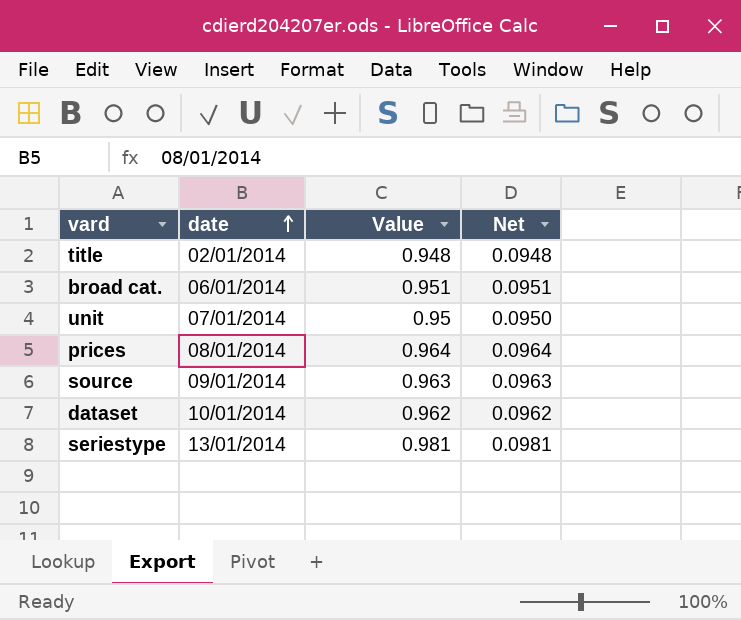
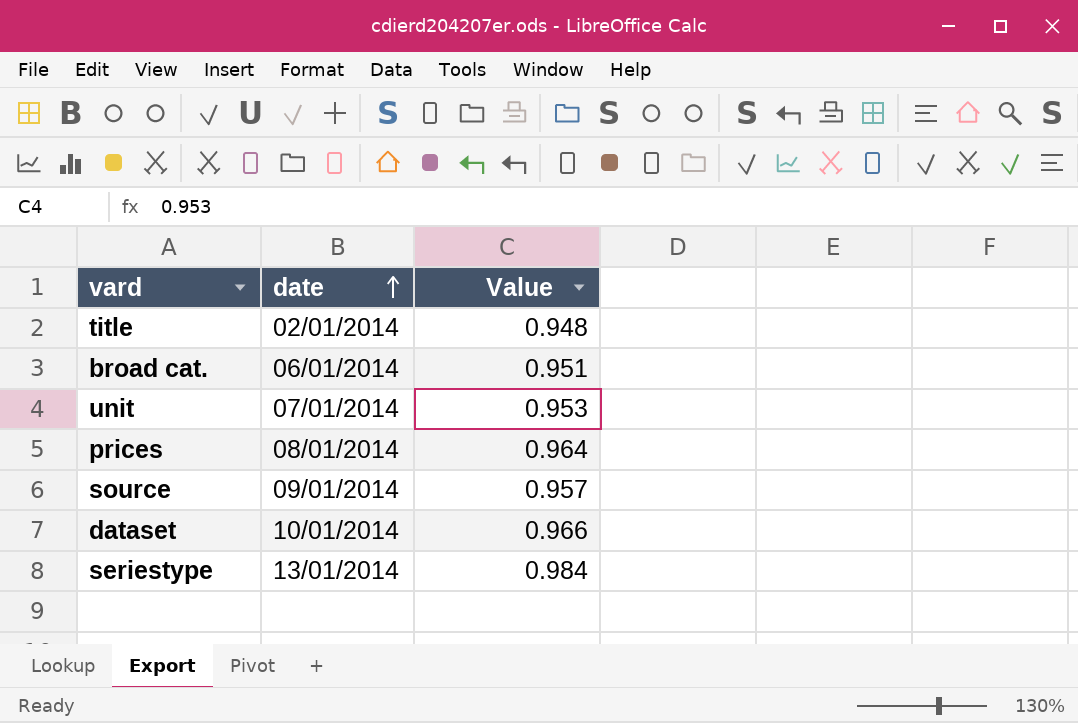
column Net | formula: [Value] * 0.1 -> none
unit | Value: 0.95 -> 0.953
source | Value: 0.963 -> 0.957
dataset | Value: 0.962 -> 0.966
seriestype | Value: 0.981 -> 0.984

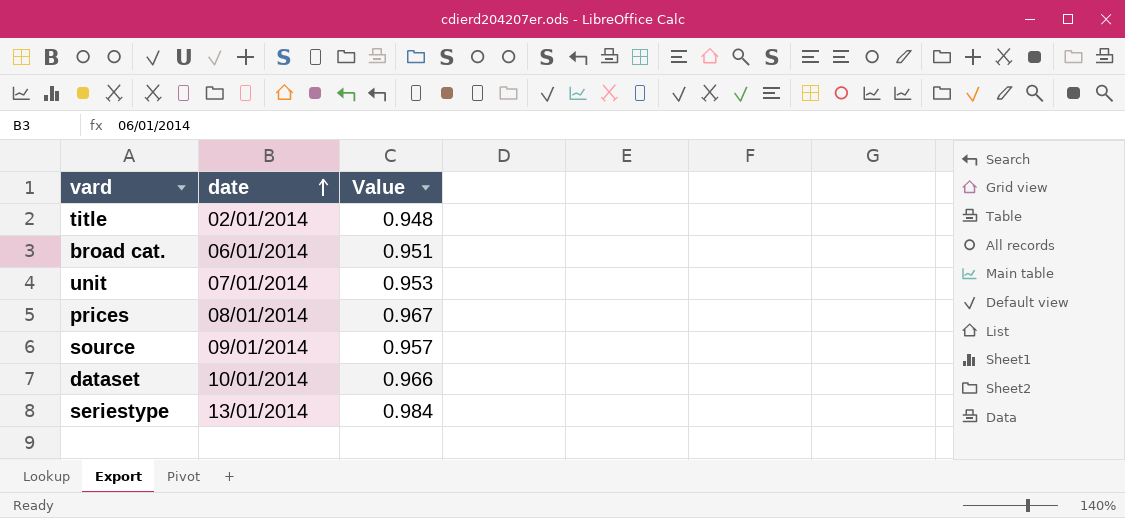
prices | Value: 0.964 -> 0.967

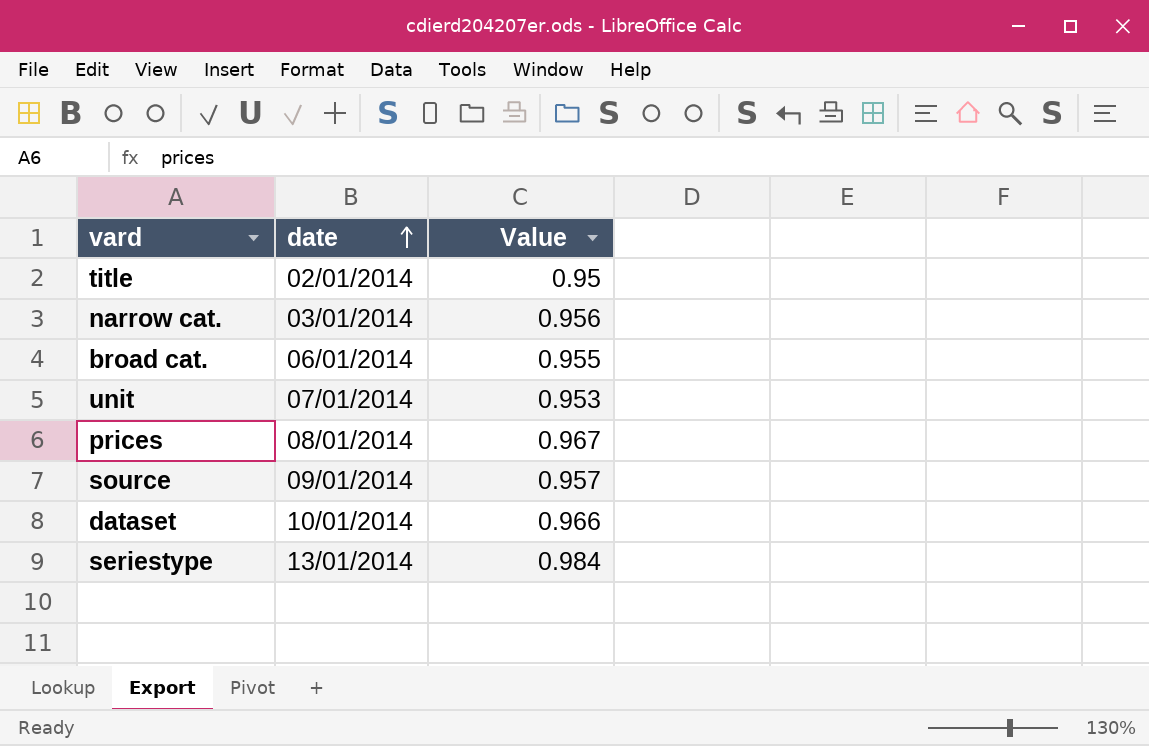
title | Value: 0.948 -> 0.95
row narrow cat.: none -> 03/01/2014 | 0.956
broad cat. | Value: 0.951 -> 0.955

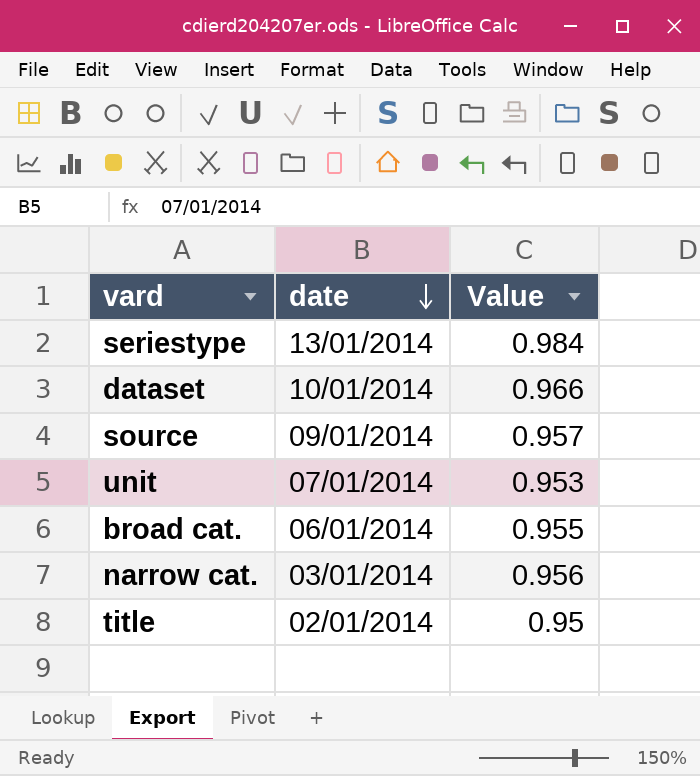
row order: date ascending -> date descending
row prices: 08/01/2014 | 0.967 -> none

